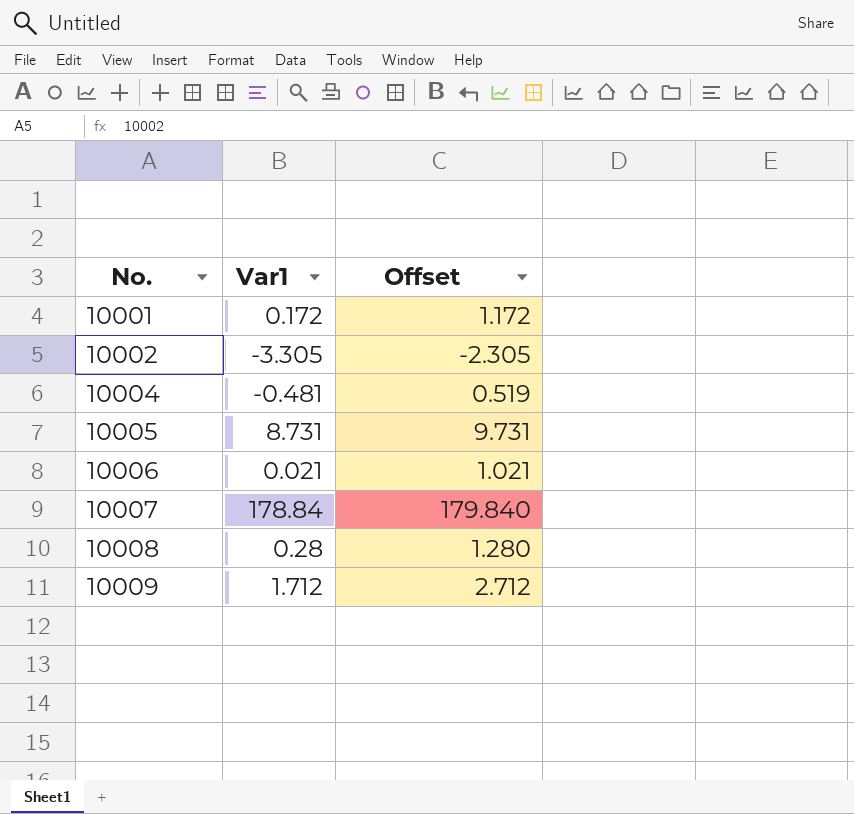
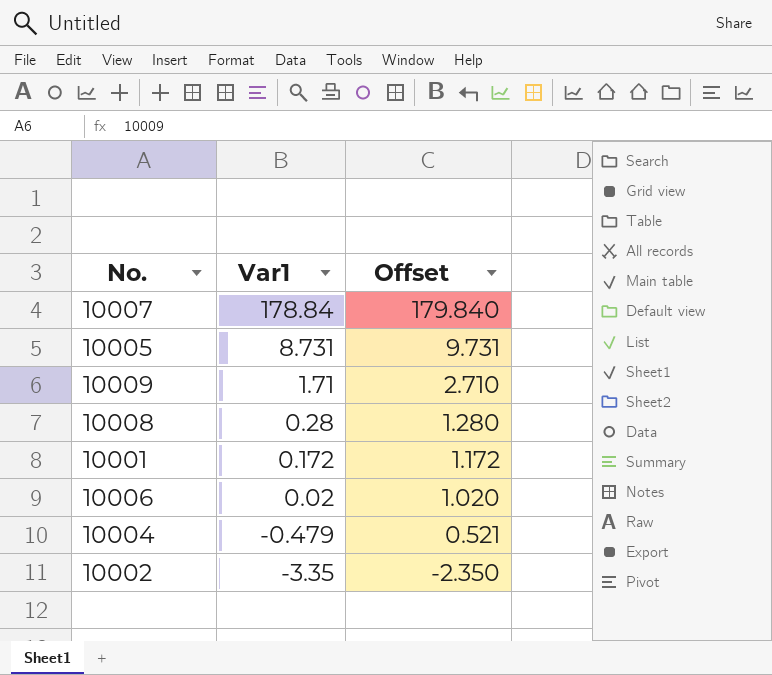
row order: No. ascending -> Var1 descending
10009 | Var1: 1.712 -> 1.71
10009 | Offset: 2.712 -> 2.710
10006 | Var1: 0.021 -> 0.02
10006 | Offset: 1.021 -> 1.020
10004 | Var1: -0.481 -> -0.479
10004 | Offset: 0.519 -> 0.521
10002 | Var1: -3.305 -> -3.35
10002 | Offset: -2.305 -> -2.350

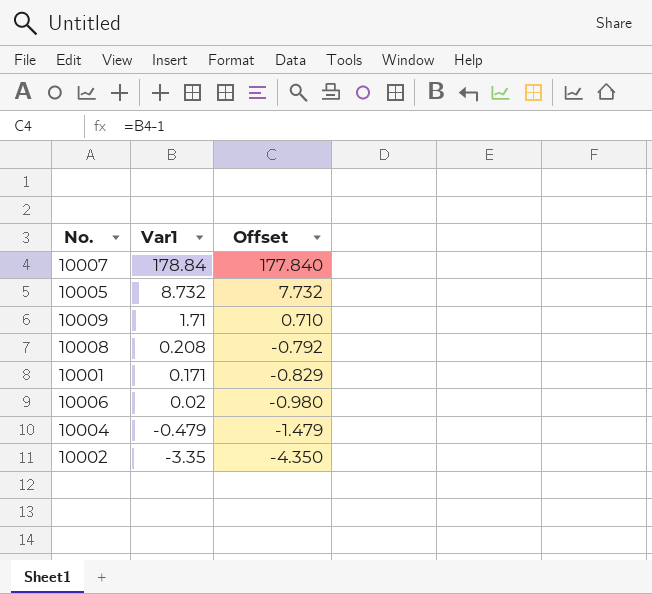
column Offset | formula: [Var1] + 1 -> [Var1] - 1
10005 | Var1: 8.731 -> 8.732
10008 | Var1: 0.28 -> 0.208
10001 | Var1: 0.172 -> 0.171

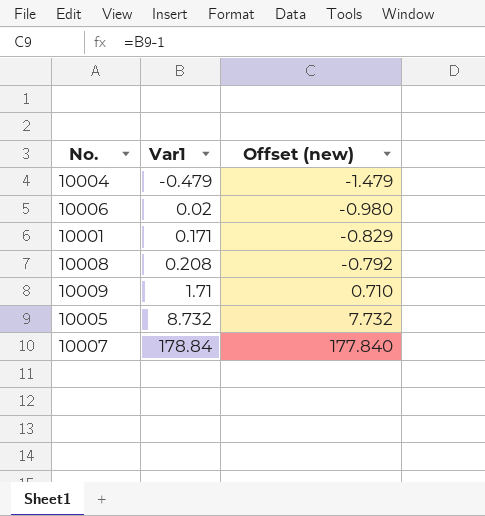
row order: Var1 descending -> Var1 ascending
column name: Offset -> Offset (new)
row 10002: -3.35 | -4.350 -> none

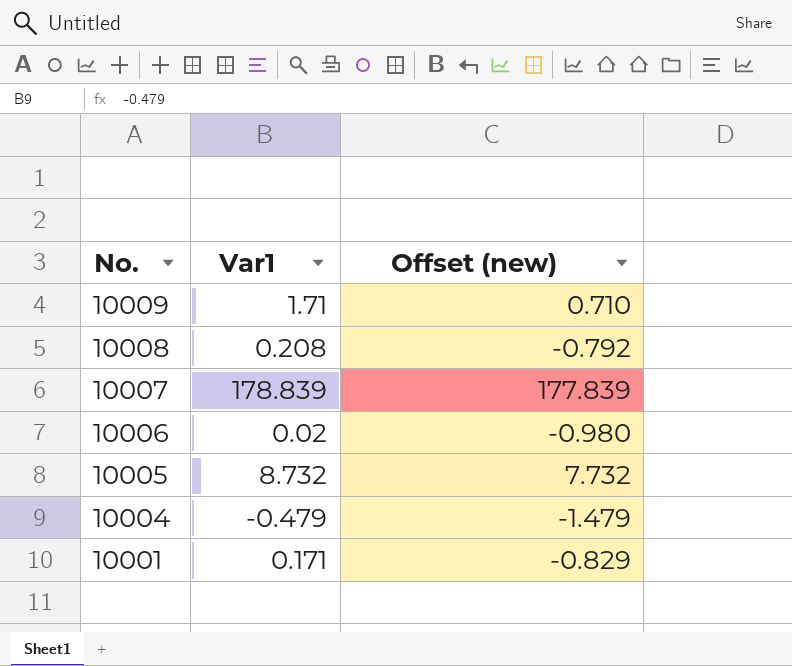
row order: Var1 ascending -> No. descending
10007 | Var1: 178.84 -> 178.839
10007 | Offset (new): 177.840 -> 177.839

